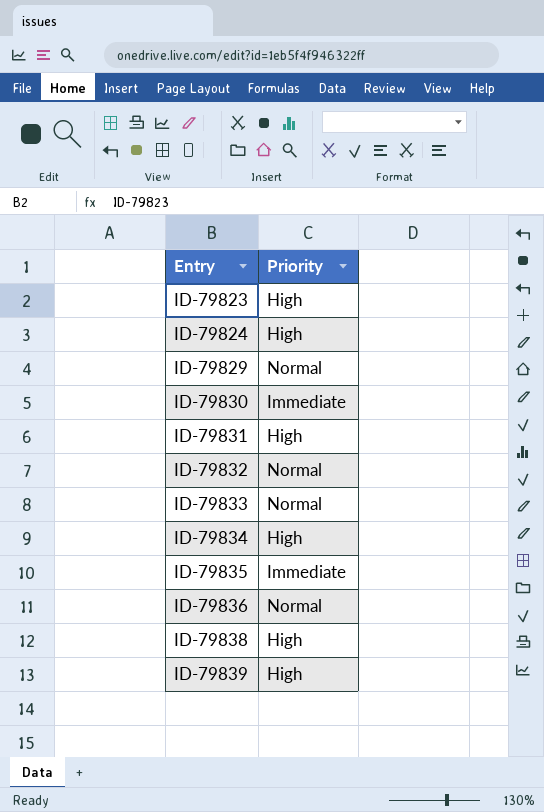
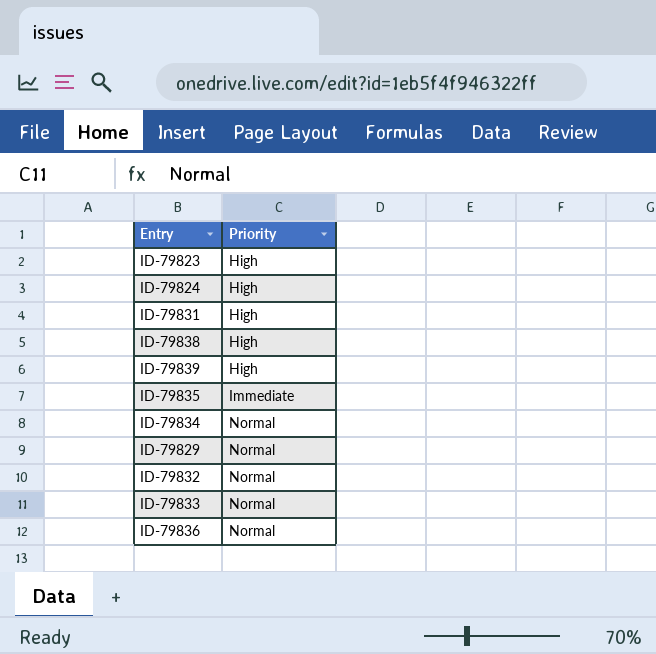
row order: Entry ascending -> Priority ascending
row ID-79830: Immediate -> none
ID-79834 | Priority: High -> Normal

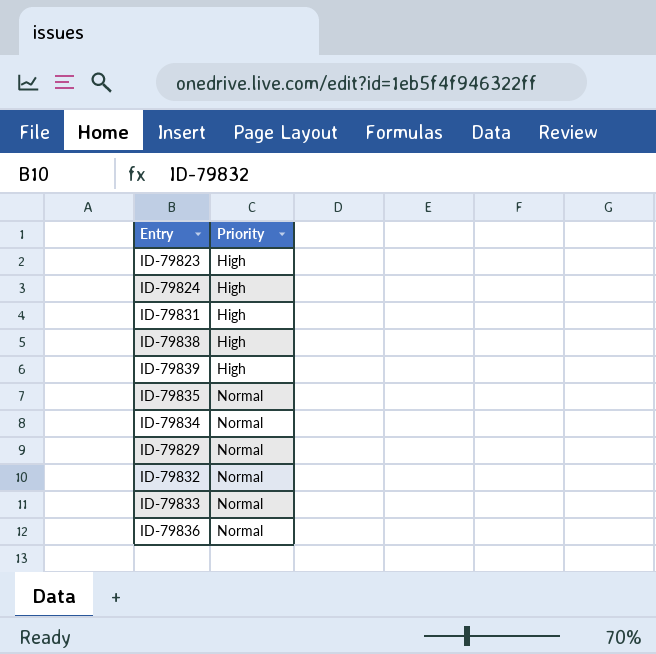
ID-79835 | Priority: Immediate -> Normal

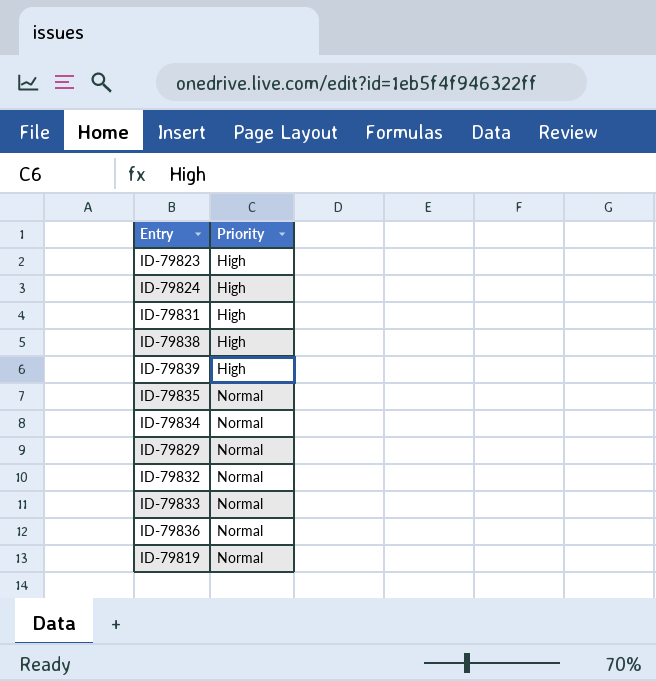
row ID-79819: none -> Normal

